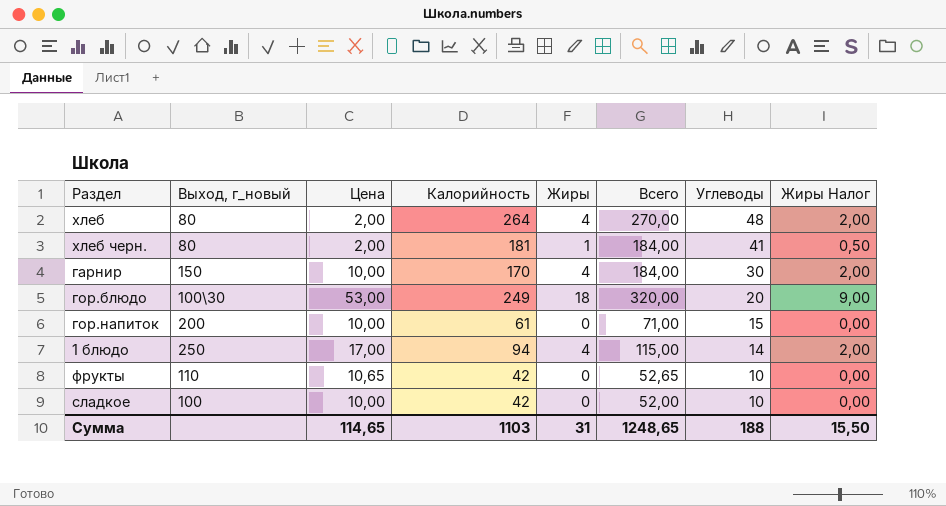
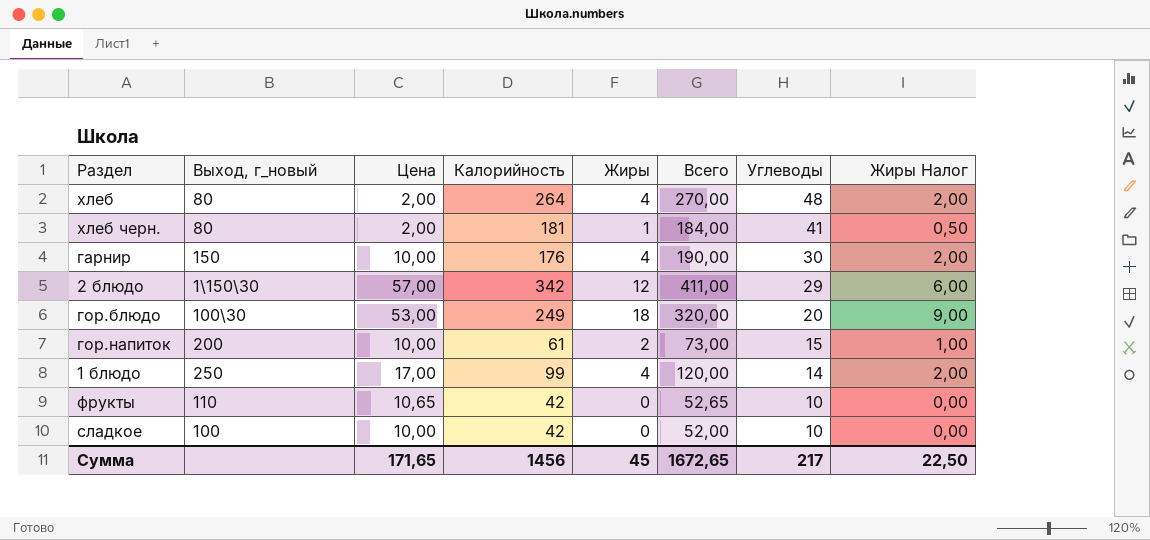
гарнир | Калорийность: 170 -> 176
гарнир | Всего: 184,00 -> 190,00
row 2 блюдо: none -> 1\150\30 | 57,00 | 342 | 12 | 411,00 | 29 | 6,00
гор.напиток | Жиры: 0 -> 2
гор.напиток | Всего: 71,00 -> 73,00
гор.напиток | Жиры Налог: 0,00 -> 1,00
1 блюдо | Калорийность: 94 -> 99
1 блюдо | Всего: 115,00 -> 120,00
Сумма | Цена: 114,65 -> 171,65
Сумма | Калорийность: 1103 -> 1456
Сумма | Жиры: 31 -> 45
Сумма | Всего: 1248,65 -> 1672,65
Сумма | Углеводы: 188 -> 217
Сумма | Жиры Налог: 15,50 -> 22,50

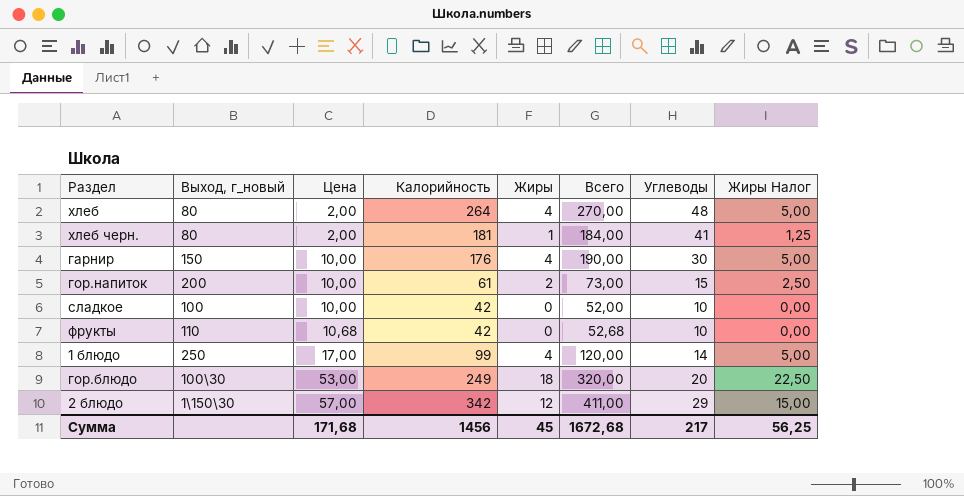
row order: Углеводы descending -> Цена ascending
column Жиры Налог | formula: [Жиры] * 0,5 -> [Жиры] * 1,25
фрукты | Цена: 10,65 -> 10,68
фрукты | Всего: 52,65 -> 52,68
Сумма | Цена: 171,65 -> 171,68
Сумма | Всего: 1672,65 -> 1672,68
Сумма | Жиры Налог: 22,50 -> 56,25

